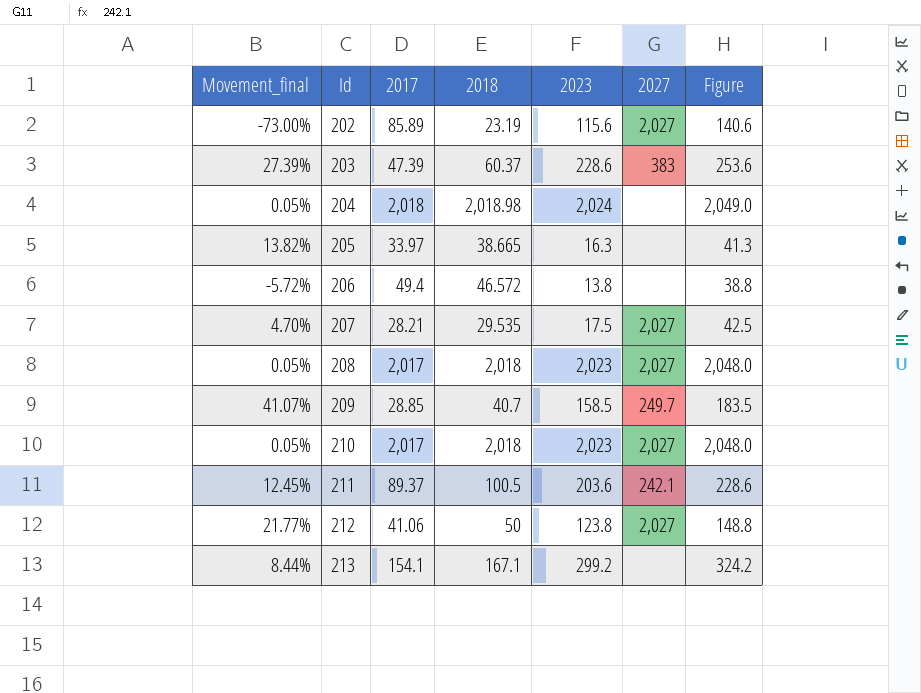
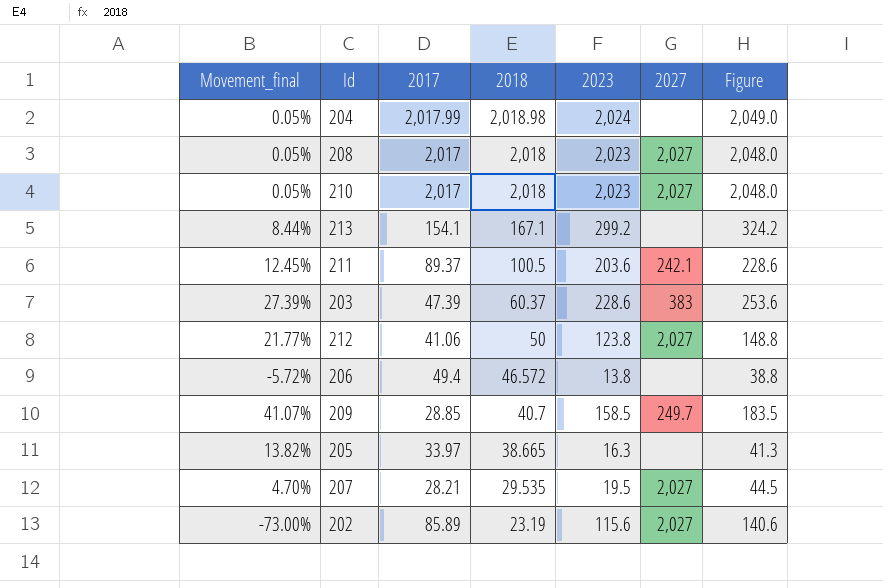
row order: Id ascending -> 2018 descending
204 | 2017: 2,018 -> 2,017.99
207 | 2023: 17.5 -> 19.5
207 | Figure: 42.5 -> 44.5

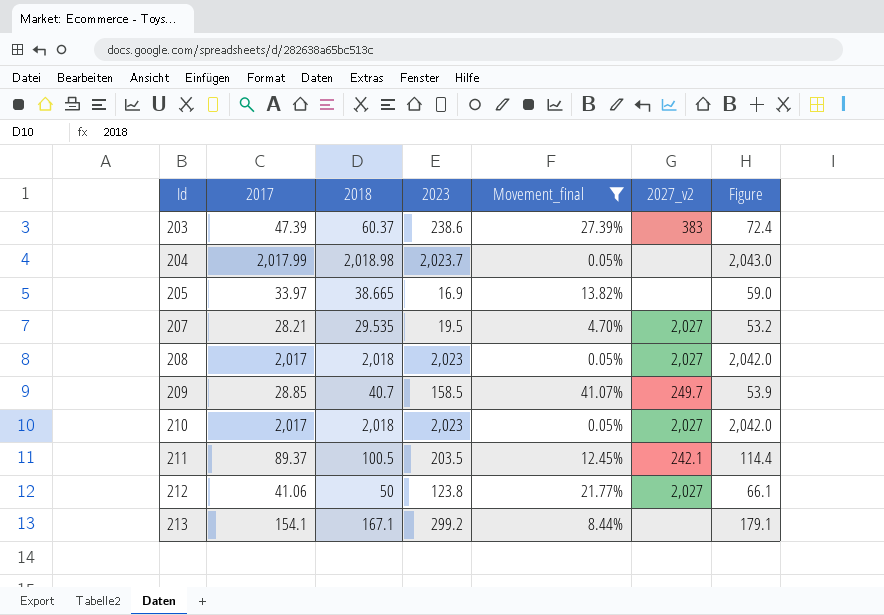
filter: none -> Movement_final >= 0.05%
row order: 2018 descending -> Id ascending
column Movement_final | position: 1 -> 5
column name: 2027 -> 2027_v2
column Figure | formula: [2023] + 25 -> [2017] + 25
203 | 2023: 228.6 -> 238.6
204 | 2023: 2,024 -> 2,023.7
205 | 2023: 16.3 -> 16.9
211 | 2023: 203.6 -> 203.5

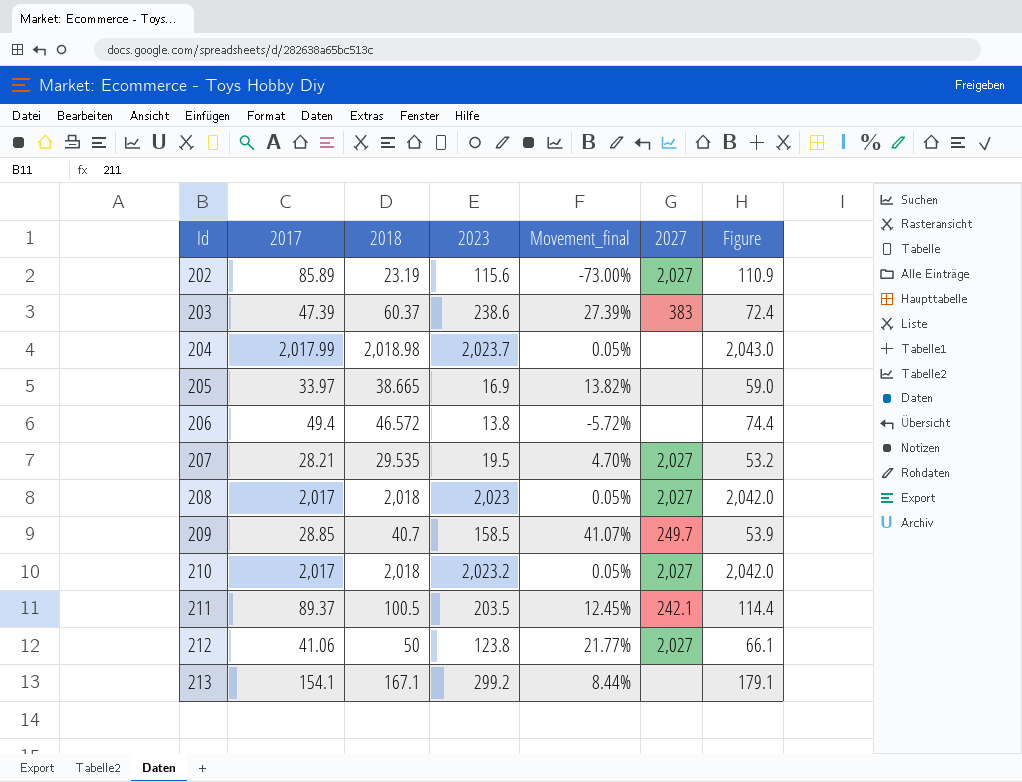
filter: Movement_final >= 0.05% -> none
column name: 2027_v2 -> 2027
210 | 2023: 2,023 -> 2,023.2

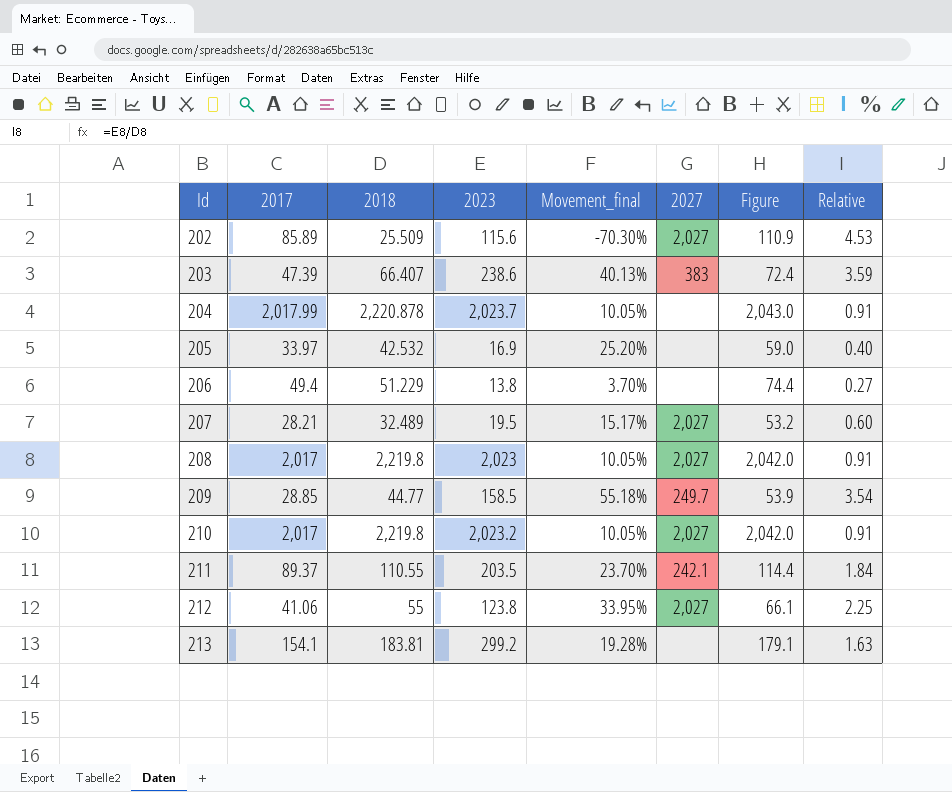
column Relative | formula: none -> [2023] / [2018]
202 | 2018: 23.19 -> 25.509
202 | Movement_final: -73.00% -> -70.30%
203 | 2018: 60.37 -> 66.407
203 | Movement_final: 27.39% -> 40.13%
204 | 2018: 2,018.98 -> 2,220.878
204 | Movement_final: 0.05% -> 10.05%
205 | 2018: 38.665 -> 42.532
205 | Movement_final: 13.82% -> 25.20%
206 | 2018: 46.572 -> 51.229
206 | Movement_final: -5.72% -> 3.70%
207 | 2018: 29.535 -> 32.489
207 | Movement_final: 4.70% -> 15.17%
208 | 2018: 2,018 -> 2,219.8
208 | Movement_final: 0.05% -> 10.05%
209 | 2018: 40.7 -> 44.77
209 | Movement_final: 41.07% -> 55.18%
210 | 2018: 2,018 -> 2,219.8
210 | Movement_final: 0.05% -> 10.05%
211 | 2018: 100.5 -> 110.55
211 | Movement_final: 12.45% -> 23.70%
212 | 2018: 50 -> 55
212 | Movement_final: 21.77% -> 33.95%
213 | 2018: 167.1 -> 183.81
213 | Movement_final: 8.44% -> 19.28%

